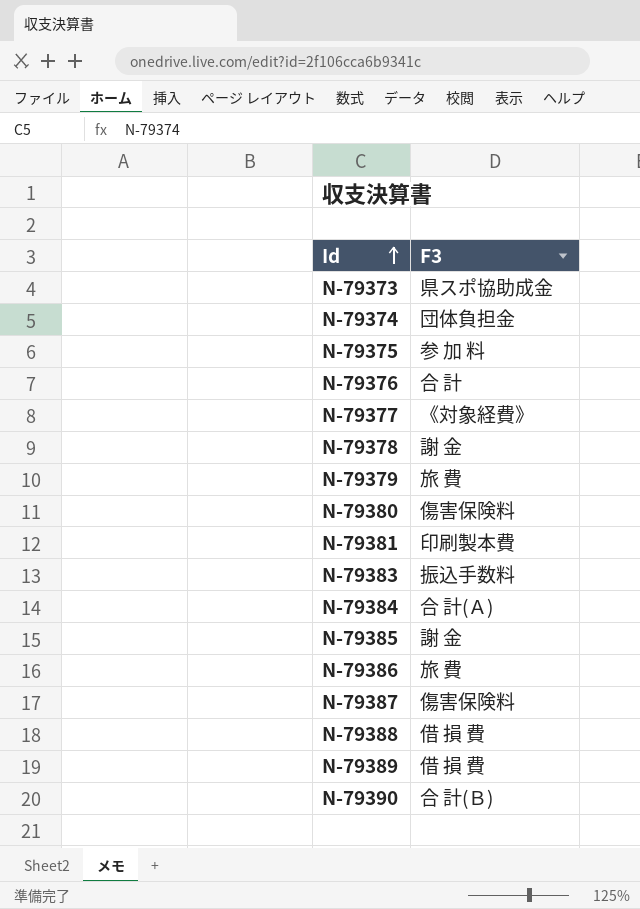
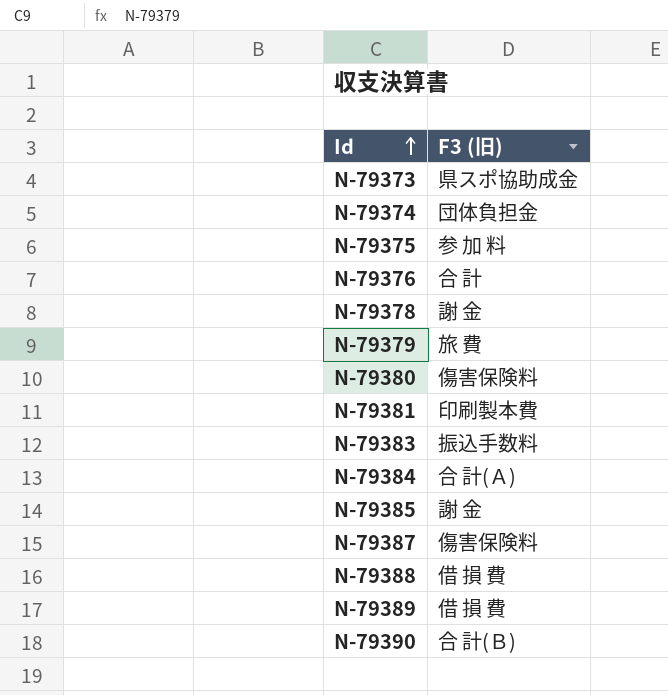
column name: F3 -> F3 (旧)
row N-79377: 《対象経費》 -> none
row N-79386: 旅 費 -> none

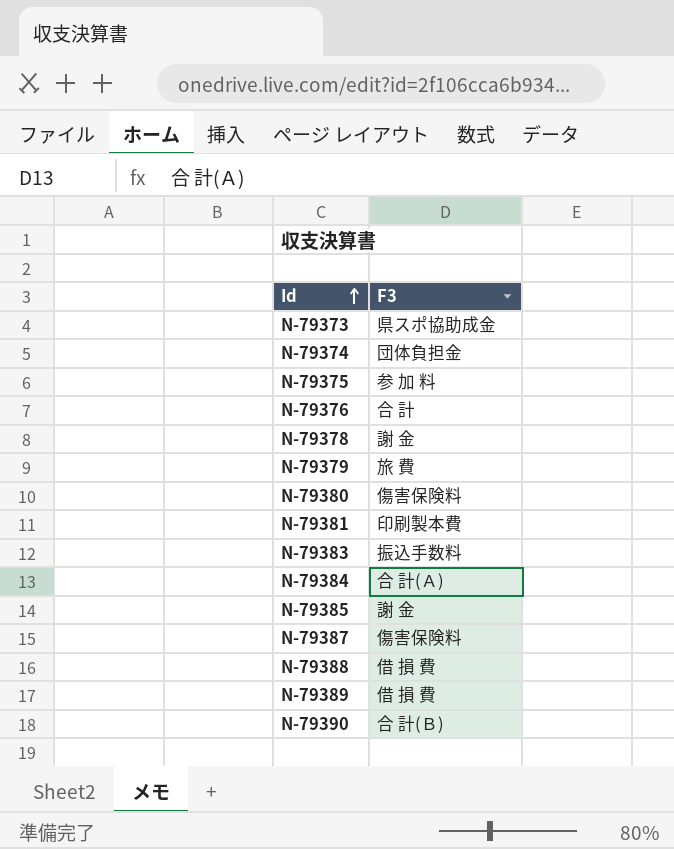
column name: F3 (旧) -> F3

